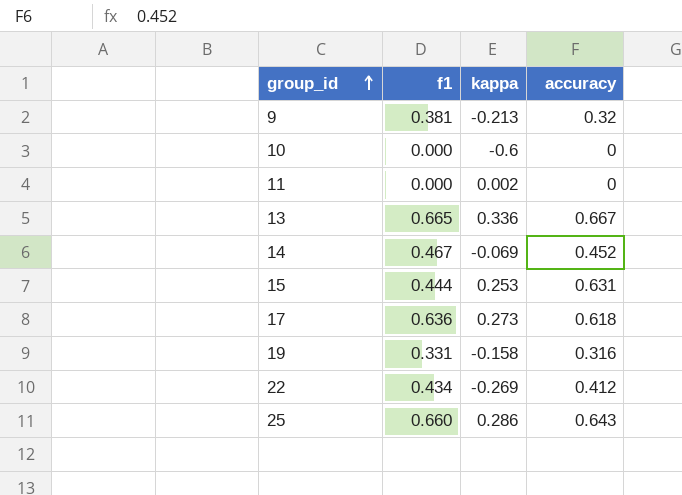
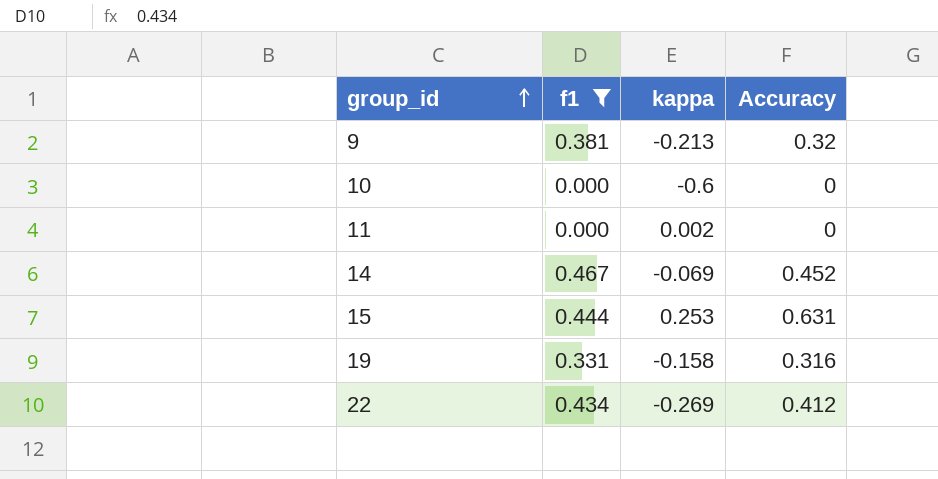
filter: none -> f1 <= 0.467
column name: accuracy -> Accuracy

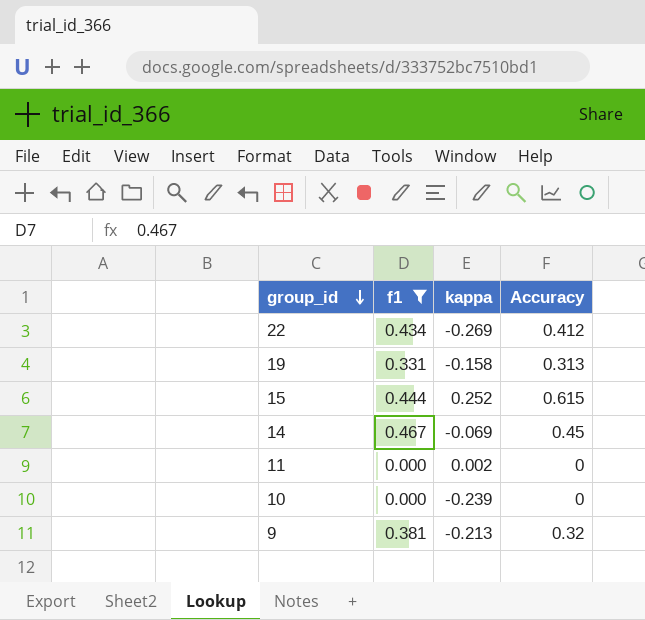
row order: group_id ascending -> group_id descending
19 | Accuracy: 0.316 -> 0.313
15 | kappa: 0.253 -> 0.252
15 | Accuracy: 0.631 -> 0.615
14 | Accuracy: 0.452 -> 0.45
10 | kappa: -0.6 -> -0.239

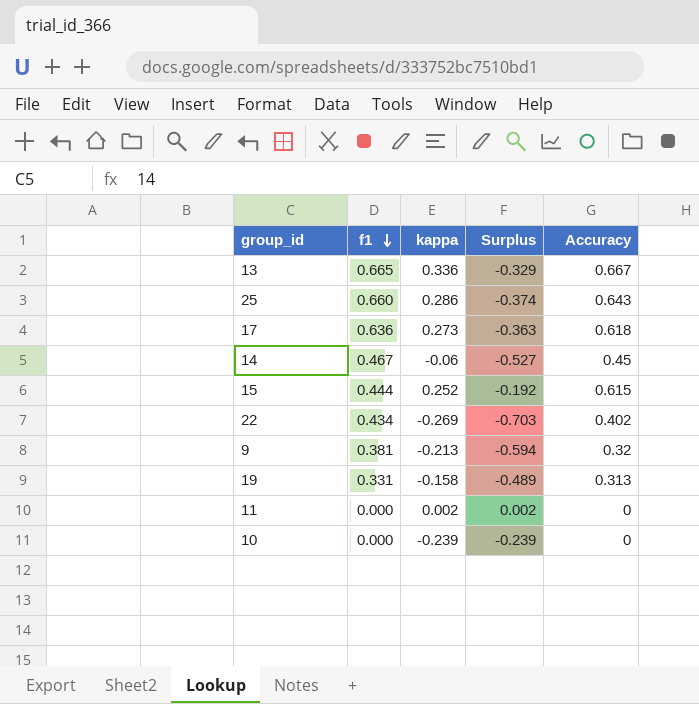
filter: f1 <= 0.467 -> none
row order: group_id descending -> f1 descending
column Surplus | formula: none -> [kappa] - [f1]
14 | kappa: -0.069 -> -0.06
22 | Accuracy: 0.412 -> 0.402

